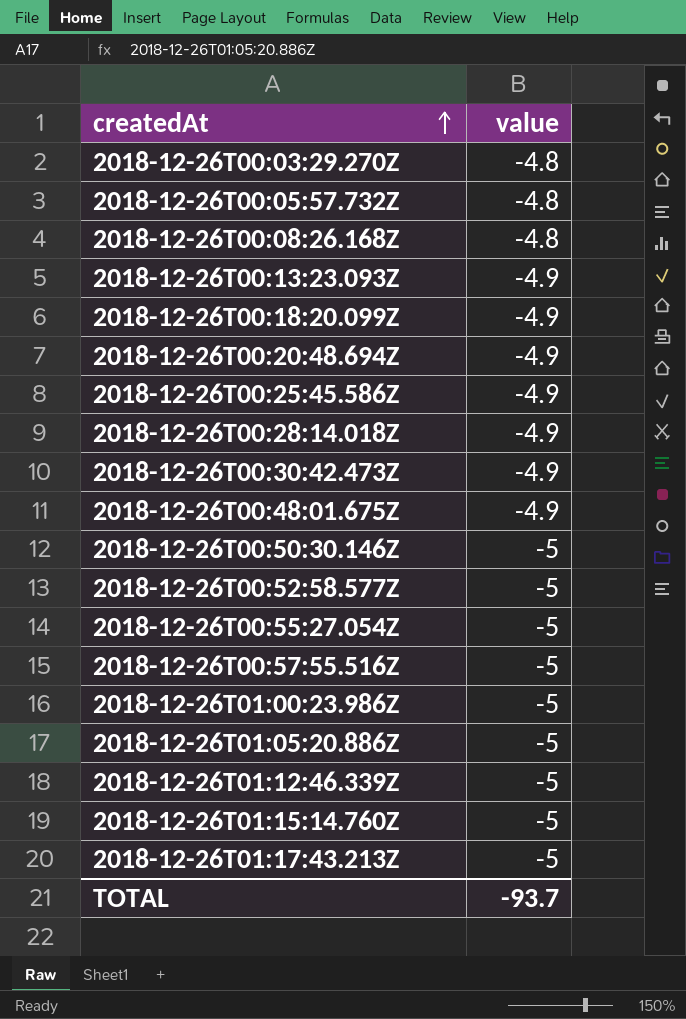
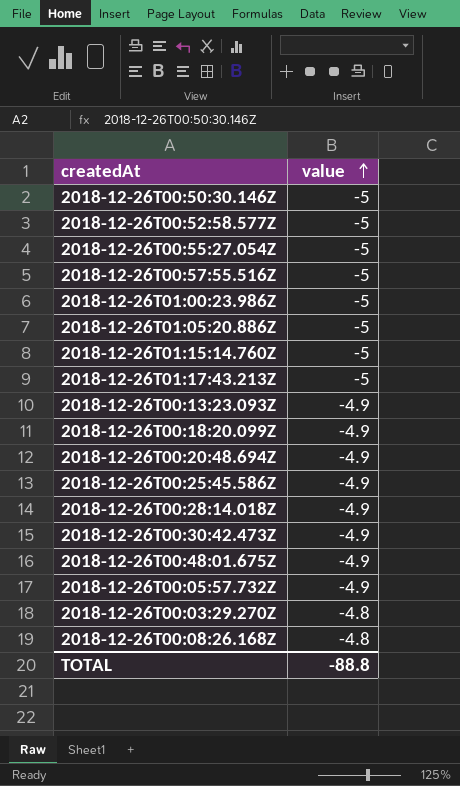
row order: createdAt ascending -> value ascending
row 2018-12-26T01:12:46.339Z: -5 -> none
2018-12-26T00:05:57.732Z | value: -4.8 -> -4.9
TOTAL | value: -93.7 -> -88.8

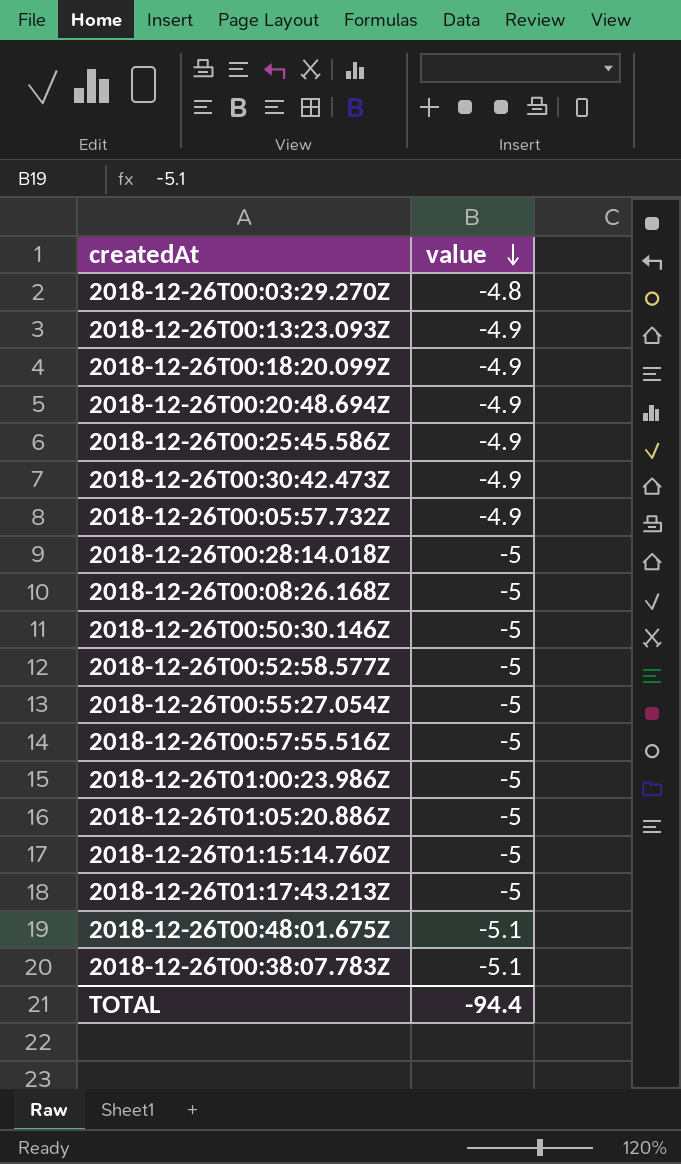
row order: value ascending -> value descending
2018-12-26T00:28:14.018Z | value: -4.9 -> -5
2018-12-26T00:08:26.168Z | value: -4.8 -> -5
2018-12-26T00:48:01.675Z | value: -4.9 -> -5.1
row 2018-12-26T00:38:07.783Z: none -> -5.1
TOTAL | value: -88.8 -> -94.4

